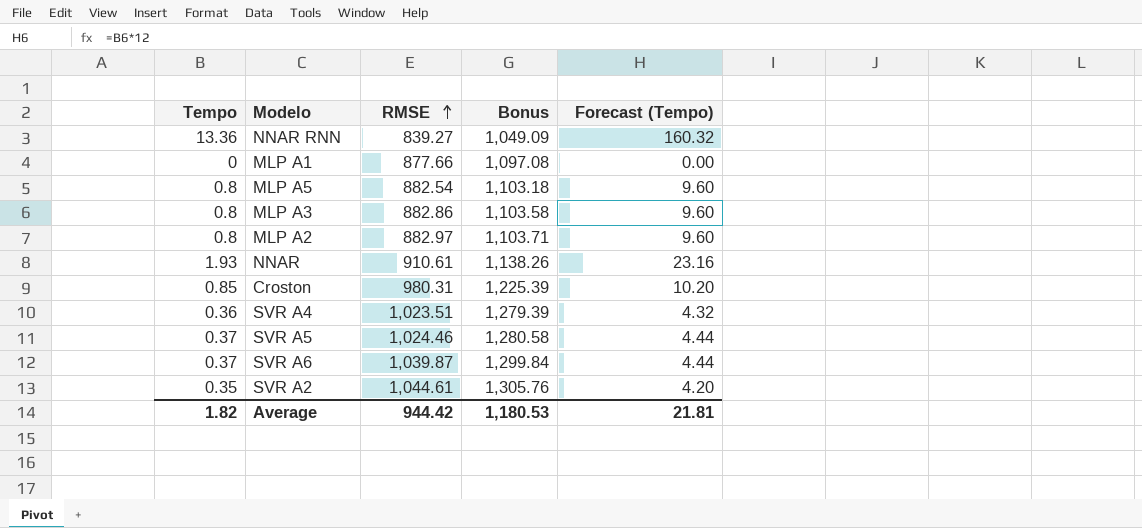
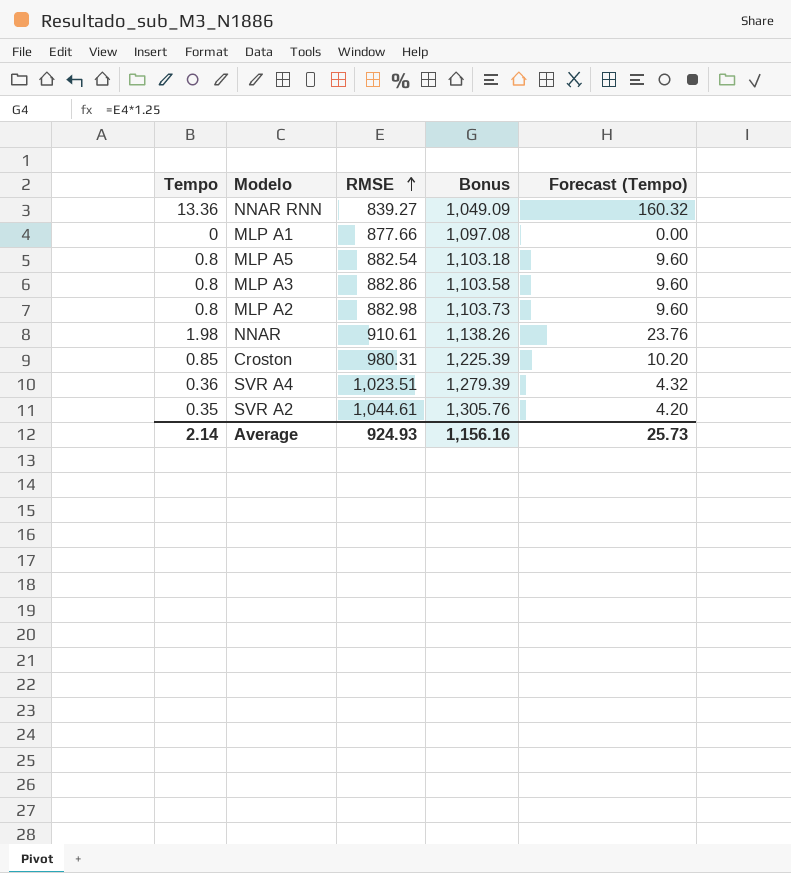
row SVR A5: 0.37 | 1,024.46 | 1,280.58 | 4.44 -> none
row SVR A6: 0.37 | 1,039.87 | 1,299.84 | 4.44 -> none
MLP A2 | RMSE: 882.97 -> 882.98
MLP A2 | Bonus: 1,103.71 -> 1,103.73
NNAR | Tempo: 1.93 -> 1.98
NNAR | Forecast (Tempo): 23.16 -> 23.76
Average | Tempo: 1.82 -> 2.14
Average | RMSE: 944.42 -> 924.93
Average | Bonus: 1,180.53 -> 1,156.16
Average | Forecast (Tempo): 21.81 -> 25.73

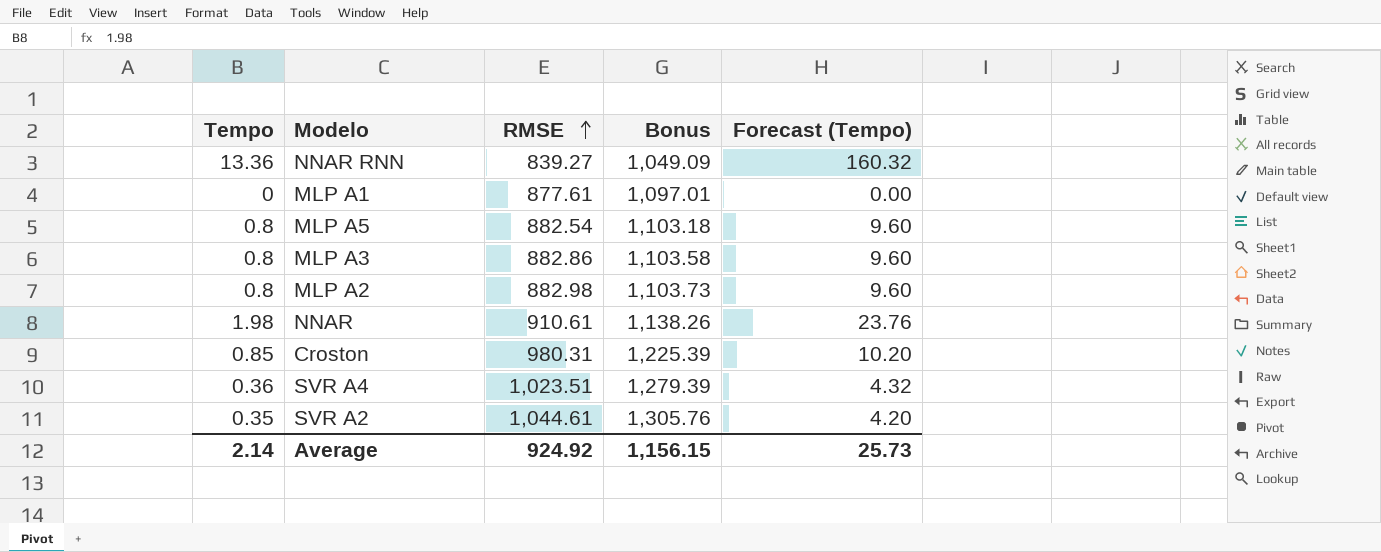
MLP A1 | RMSE: 877.66 -> 877.61
MLP A1 | Bonus: 1,097.08 -> 1,097.01
Average | RMSE: 924.93 -> 924.92
Average | Bonus: 1,156.16 -> 1,156.15

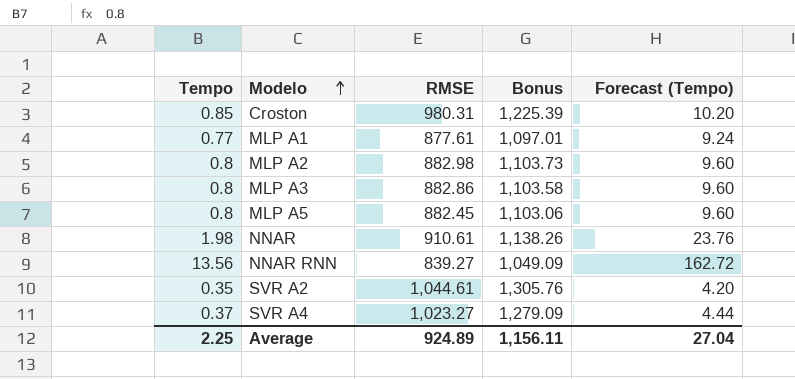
row order: RMSE ascending -> Modelo ascending
MLP A1 | Tempo: 0 -> 0.77
MLP A1 | Forecast (Tempo): 0.00 -> 9.24
MLP A5 | RMSE: 882.54 -> 882.45
MLP A5 | Bonus: 1,103.18 -> 1,103.06
NNAR RNN | Tempo: 13.36 -> 13.56
NNAR RNN | Forecast (Tempo): 160.32 -> 162.72
SVR A4 | Tempo: 0.36 -> 0.37
SVR A4 | RMSE: 1,023.51 -> 1,023.27
SVR A4 | Bonus: 1,279.39 -> 1,279.09
SVR A4 | Forecast (Tempo): 4.32 -> 4.44
Average | Tempo: 2.14 -> 2.25
Average | RMSE: 924.92 -> 924.89
Average | Bonus: 1,156.15 -> 1,156.11
Average | Forecast (Tempo): 25.73 -> 27.04

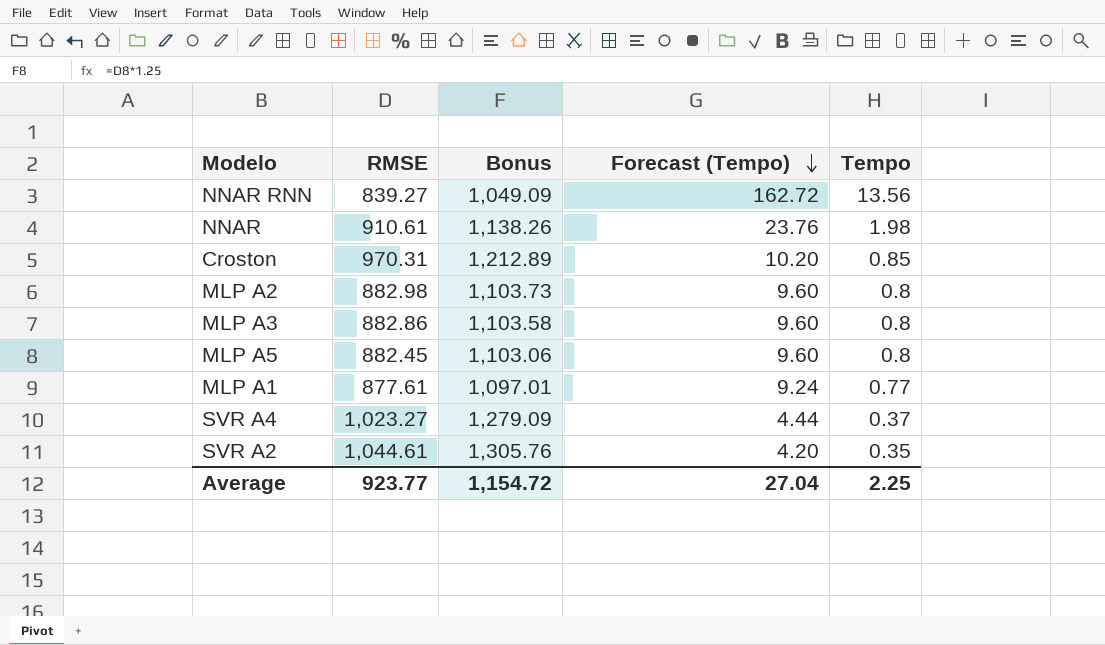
row order: Modelo ascending -> Forecast (Tempo) descending
column Tempo | position: 1 -> 5
Croston | RMSE: 980.31 -> 970.31
Croston | Bonus: 1,225.39 -> 1,212.89
Average | RMSE: 924.89 -> 923.77
Average | Bonus: 1,156.11 -> 1,154.72

